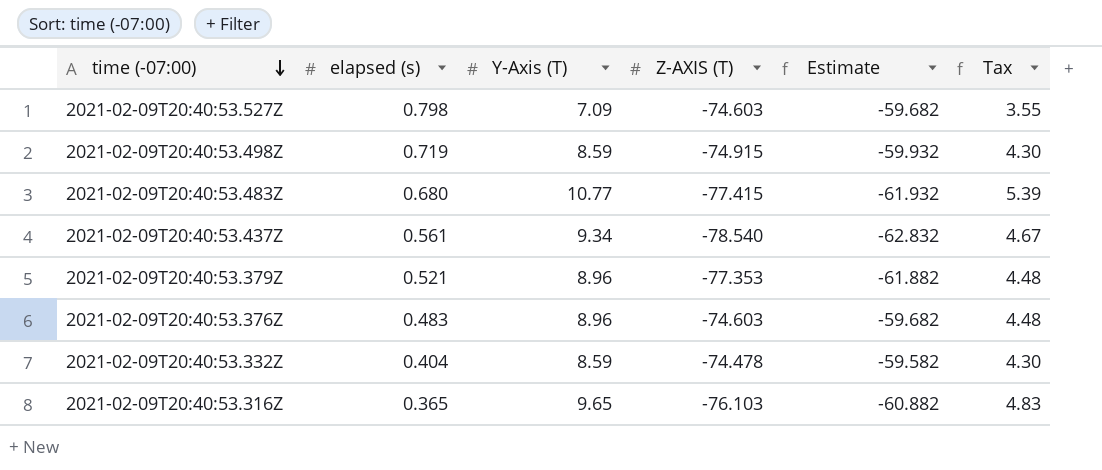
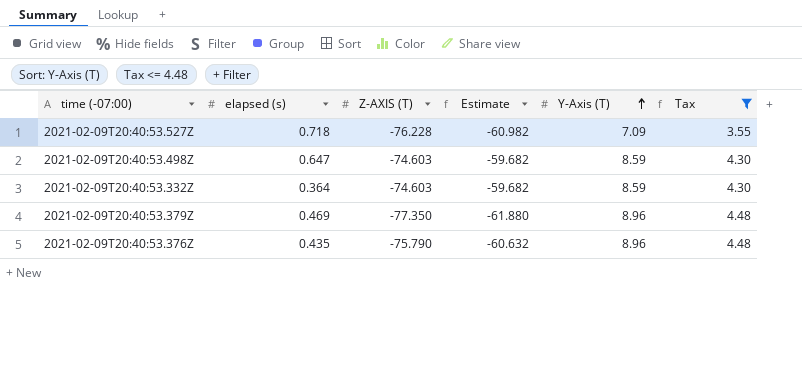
filter: none -> Tax <= 4.48
row order: time (-07:00) descending -> Y-Axis (T) ascending
column Y-Axis (T) | position: 3 -> 5
2021-02-09T20:40:53.527Z | elapsed (s): 0.798 -> 0.718
2021-02-09T20:40:53.527Z | Z-AXIS (T): -74.603 -> -76.228
2021-02-09T20:40:53.527Z | Estimate: -59.682 -> -60.982
2021-02-09T20:40:53.498Z | elapsed (s): 0.719 -> 0.647
2021-02-09T20:40:53.498Z | Z-AXIS (T): -74.915 -> -74.603
2021-02-09T20:40:53.498Z | Estimate: -59.932 -> -59.682
2021-02-09T20:40:53.332Z | elapsed (s): 0.404 -> 0.364
2021-02-09T20:40:53.332Z | Z-AXIS (T): -74.478 -> -74.603
2021-02-09T20:40:53.332Z | Estimate: -59.582 -> -59.682
2021-02-09T20:40:53.379Z | elapsed (s): 0.521 -> 0.469
2021-02-09T20:40:53.379Z | Z-AXIS (T): -77.353 -> -77.350
2021-02-09T20:40:53.379Z | Estimate: -61.882 -> -61.880
2021-02-09T20:40:53.376Z | elapsed (s): 0.483 -> 0.435
2021-02-09T20:40:53.376Z | Z-AXIS (T): -74.603 -> -75.790
2021-02-09T20:40:53.376Z | Estimate: -59.682 -> -60.632

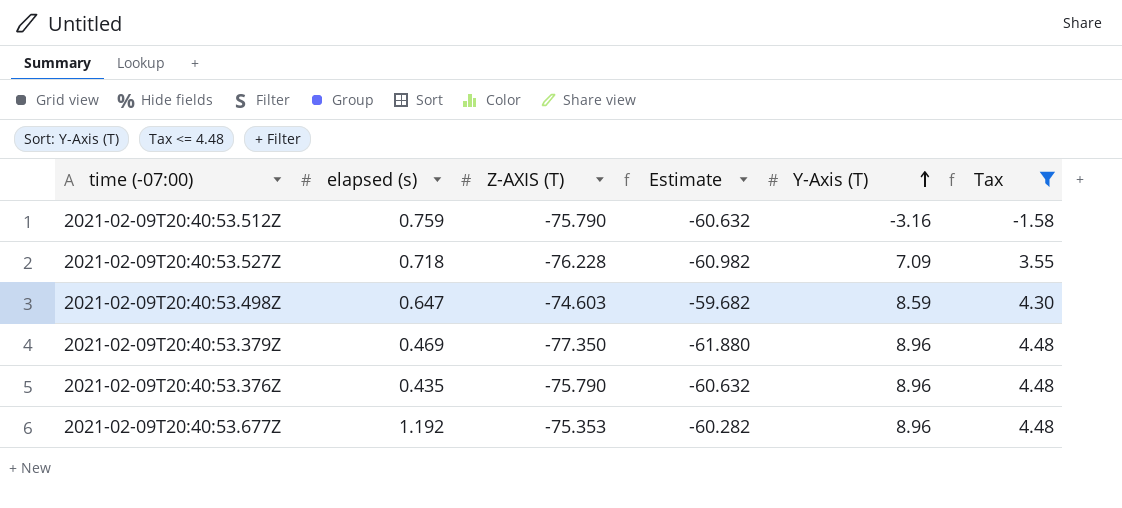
row 2021-02-09T20:40:53.332Z: 0.364 | -74.603 | -59.682 | 8.59 | 4.30 -> none
row 2021-02-09T20:40:53.512Z: none -> 0.759 | -75.790 | -60.632 | -3.16 | -1.58
row 2021-02-09T20:40:53.677Z: none -> 1.192 | -75.353 | -60.282 | 8.96 | 4.48

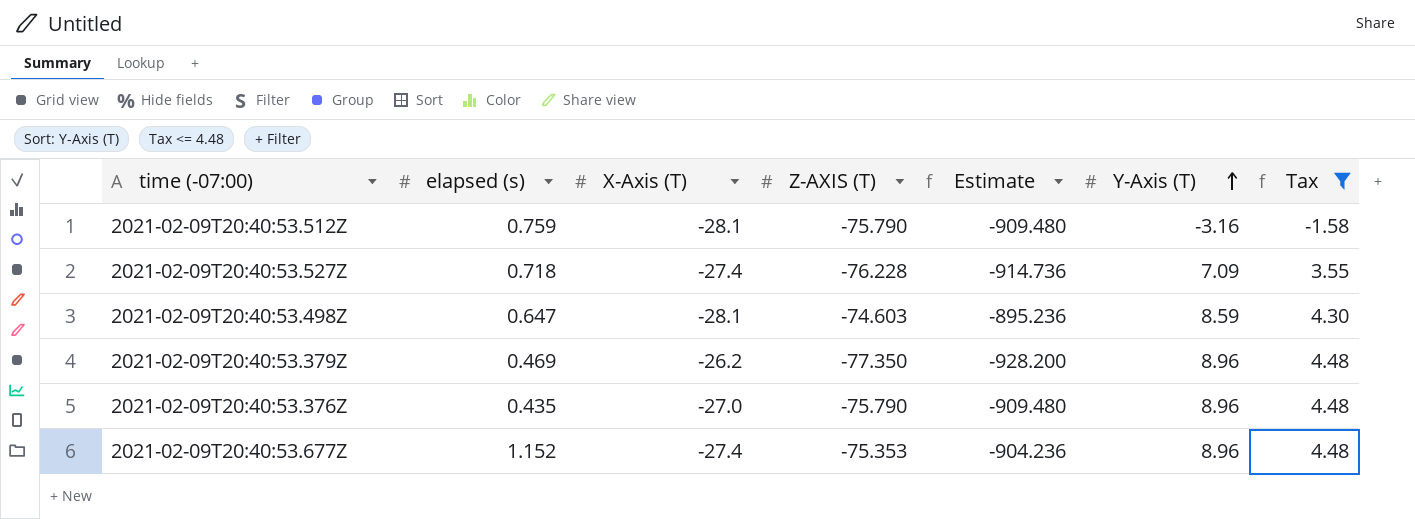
column X-Axis (T) | position: none -> 3
column Estimate | formula: [Z-AXIS (T)] * 0.8 -> [Z-AXIS (T)] * 12
2021-02-09T20:40:53.677Z | elapsed (s): 1.192 -> 1.152

